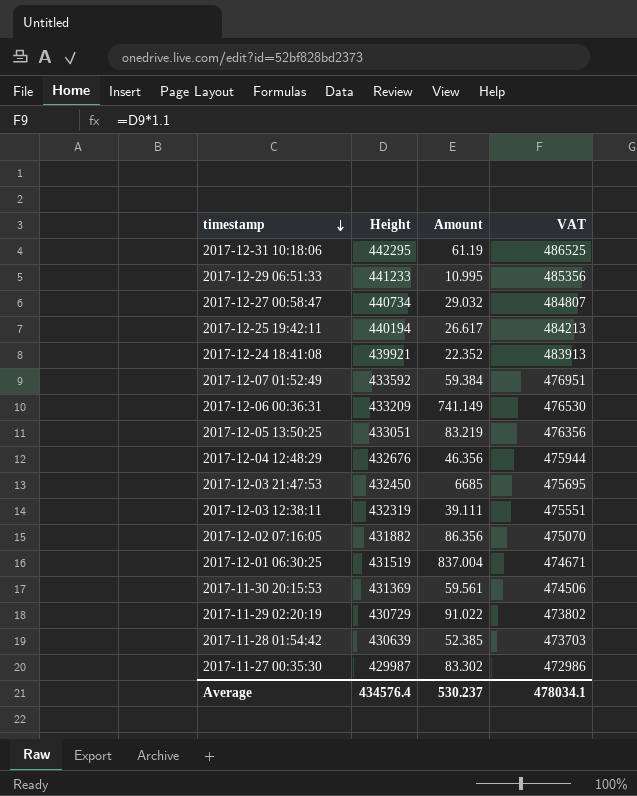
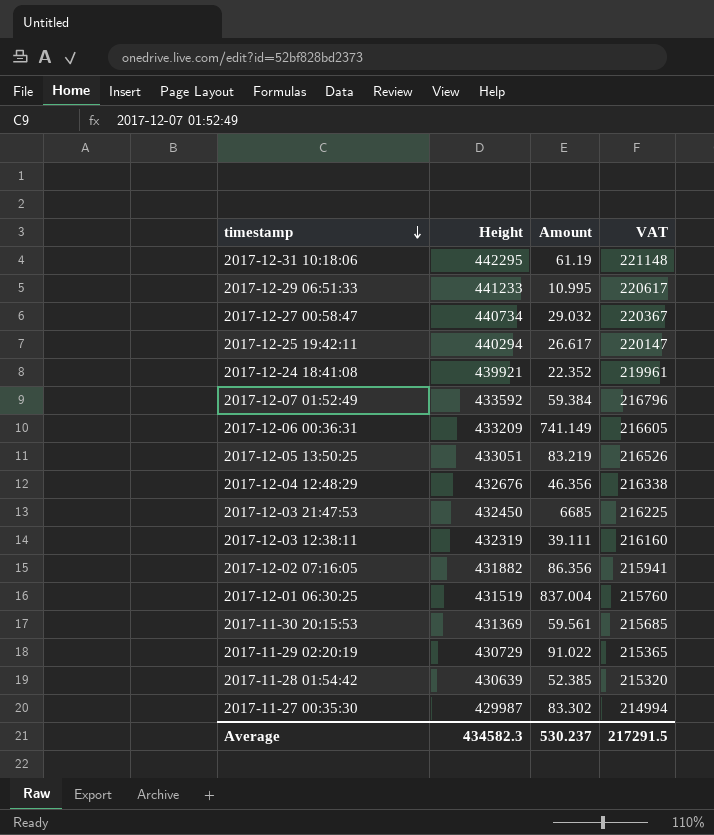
column VAT | formula: [Height] * 1.1 -> [Height] * 0.5
2017-12-25 19:42:11 | Height: 440194 -> 440294
Average | Height: 434576.4 -> 434582.3
Average | VAT: 478034.1 -> 217291.5

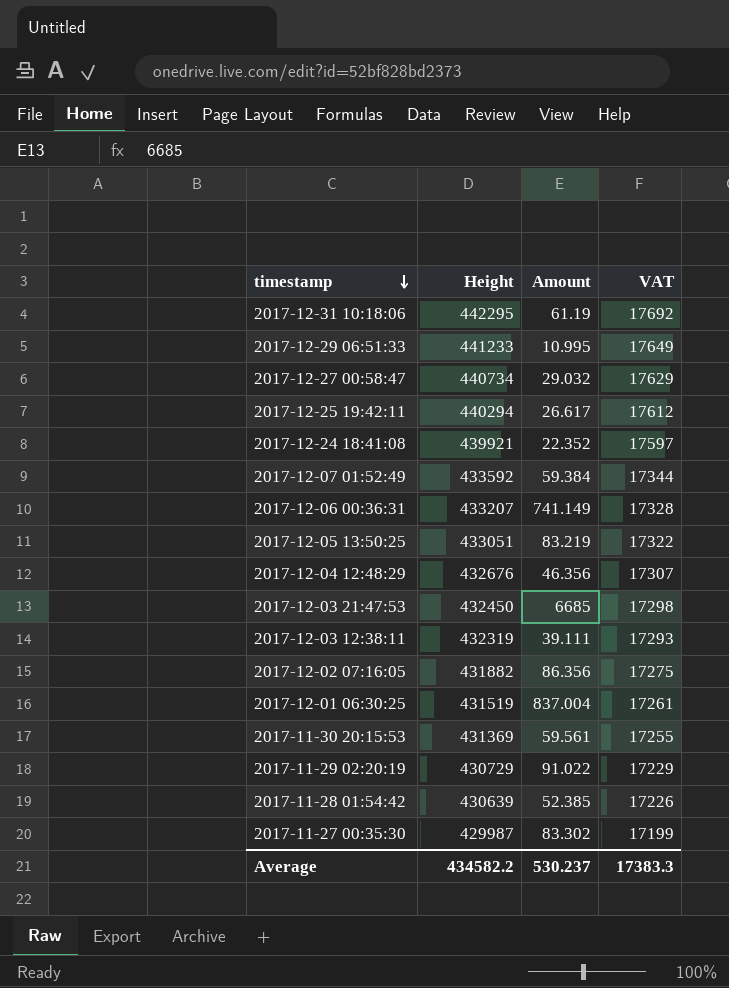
column VAT | formula: [Height] * 0.5 -> [Height] * 0.04
2017-12-06 00:36:31 | Height: 433209 -> 433207
Average | Height: 434582.3 -> 434582.2
Average | VAT: 217291.5 -> 17383.3

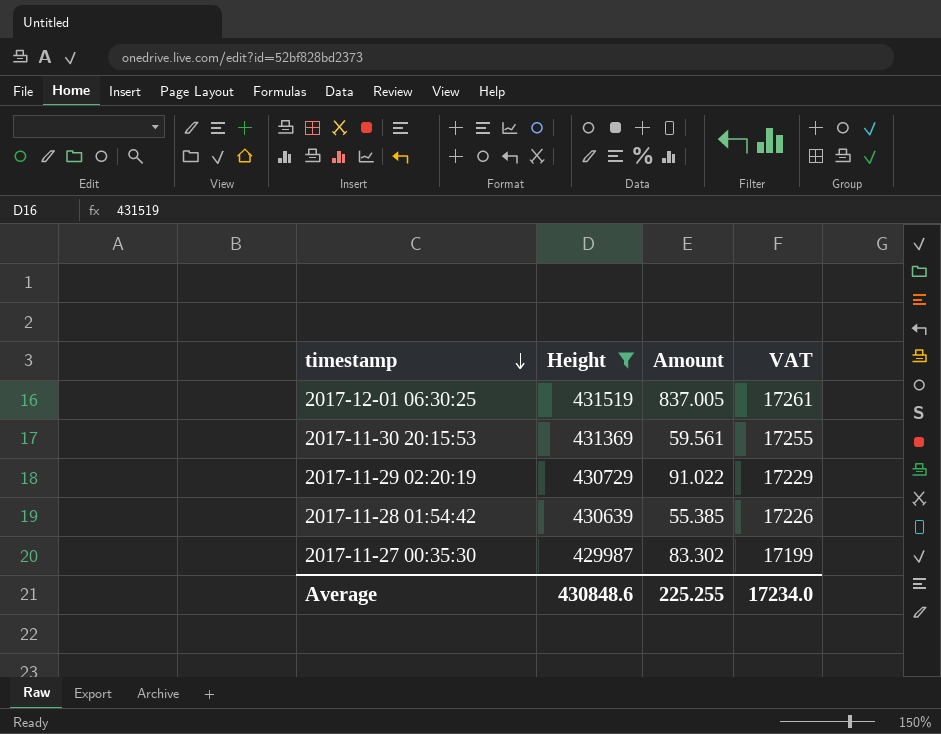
filter: none -> Height <= 431519
2017-12-01 06:30:25 | Amount: 837.004 -> 837.005
2017-11-28 01:54:42 | Amount: 52.385 -> 55.385
Average | Height: 434582.2 -> 430848.6
Average | Amount: 530.237 -> 225.255
Average | VAT: 17383.3 -> 17234.0

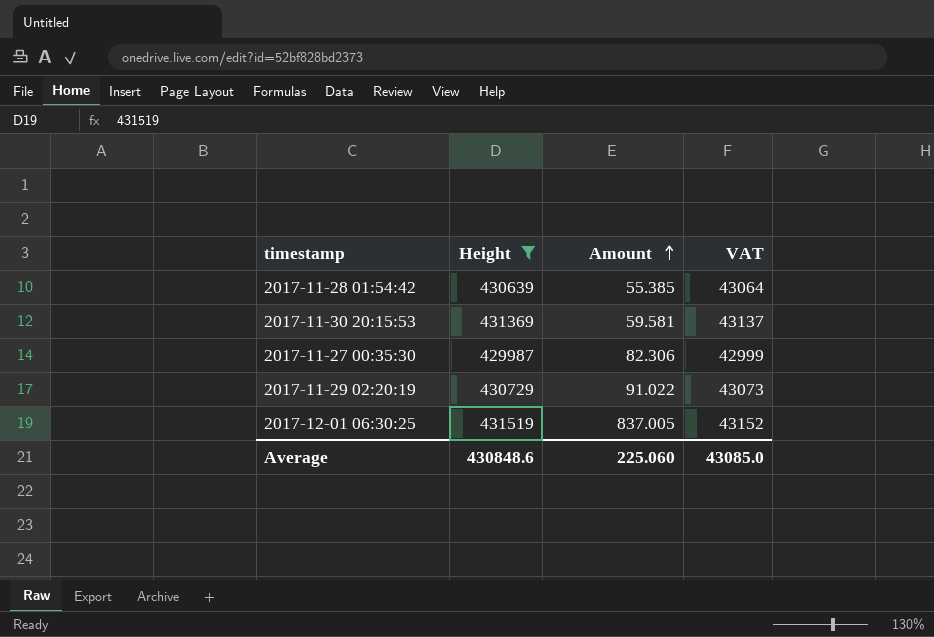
row order: timestamp descending -> Amount ascending
column VAT | formula: [Height] * 0.04 -> [Height] * 0.1
2017-11-30 20:15:53 | Amount: 59.561 -> 59.581
2017-11-27 00:35:30 | Amount: 83.302 -> 82.306
Average | Amount: 225.255 -> 225.060
Average | VAT: 17234.0 -> 43085.0

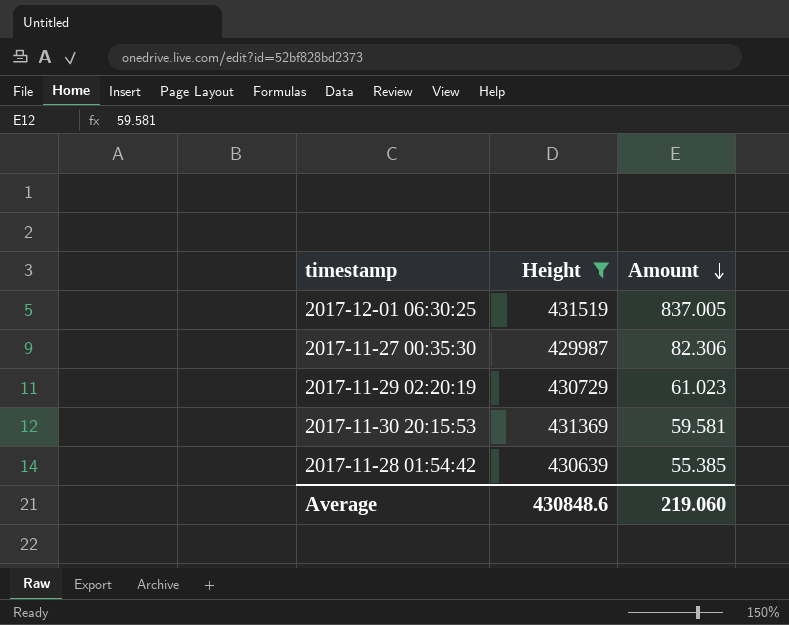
row order: Amount ascending -> Amount descending
column VAT | formula: [Height] * 0.1 -> none
2017-11-29 02:20:19 | Amount: 91.022 -> 61.023
Average | Amount: 225.060 -> 219.060

